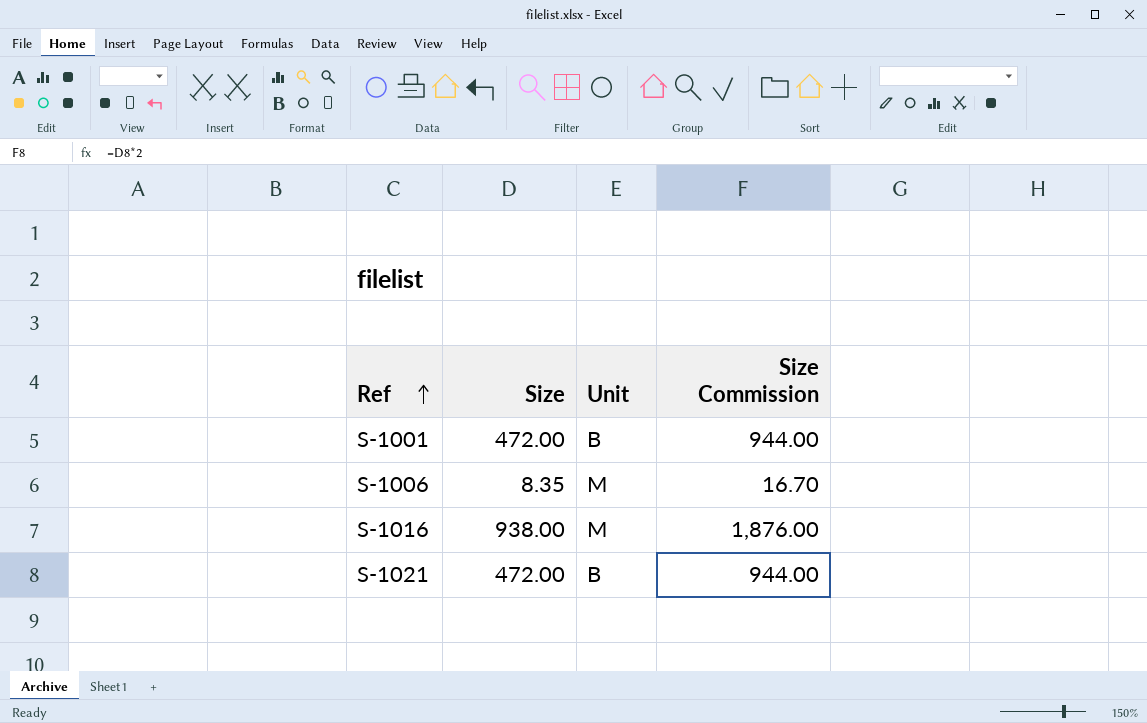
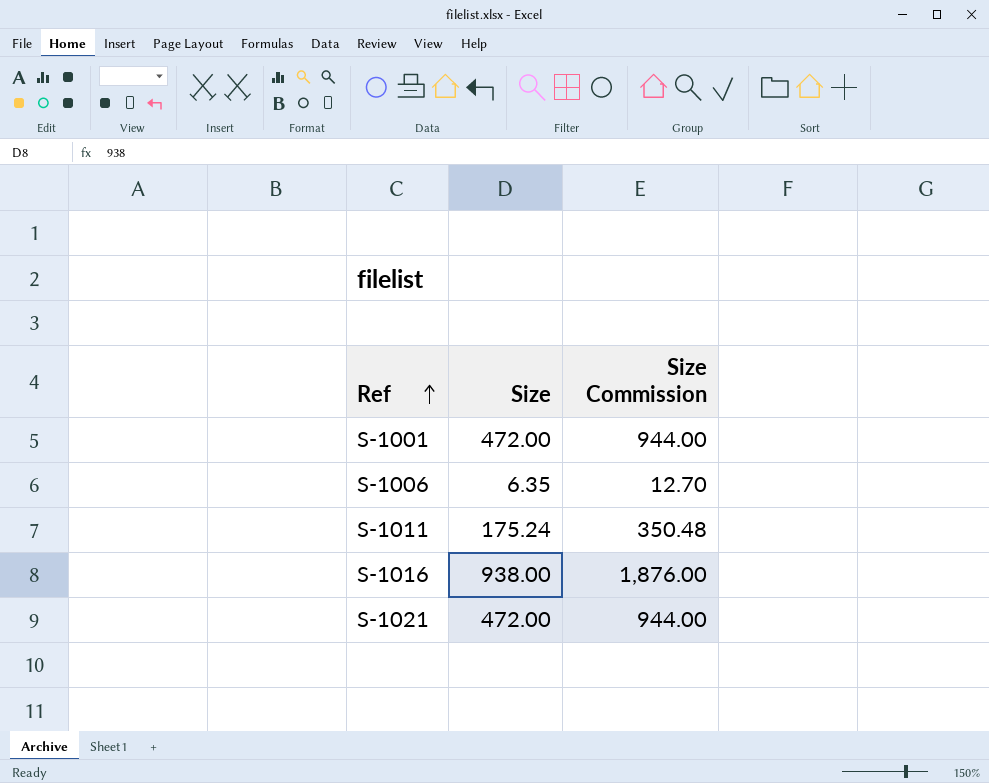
column Unit | position: 3 -> none
S-1006 | Size: 8.35 -> 6.35
S-1006 | Size Commission: 16.70 -> 12.70
row S-1011: none -> 175.24 | 350.48

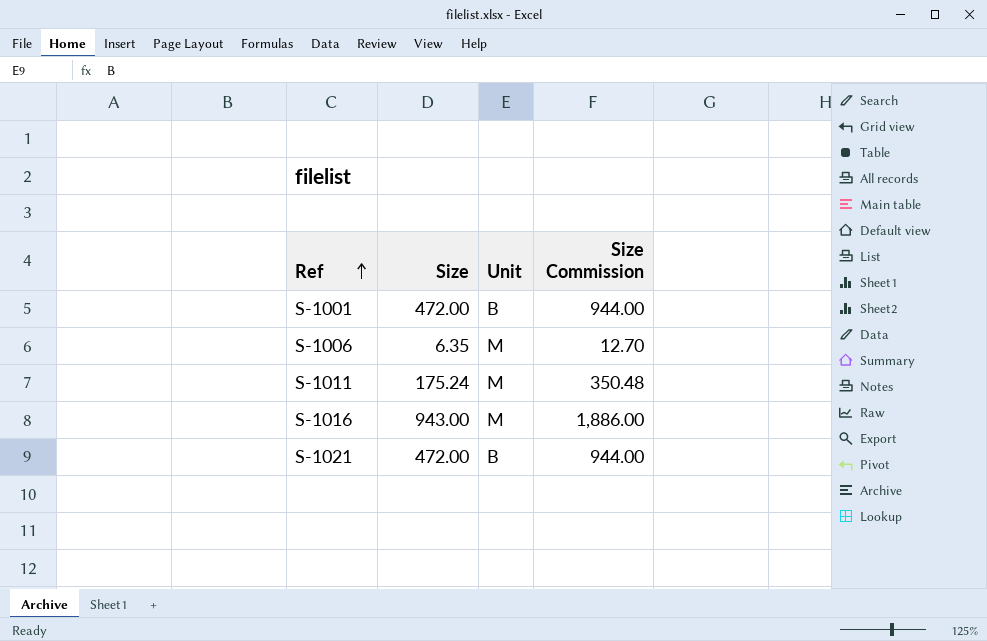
column Unit | position: none -> 3
S-1016 | Size: 938.00 -> 943.00
S-1016 | Size Commission: 1,876.00 -> 1,886.00

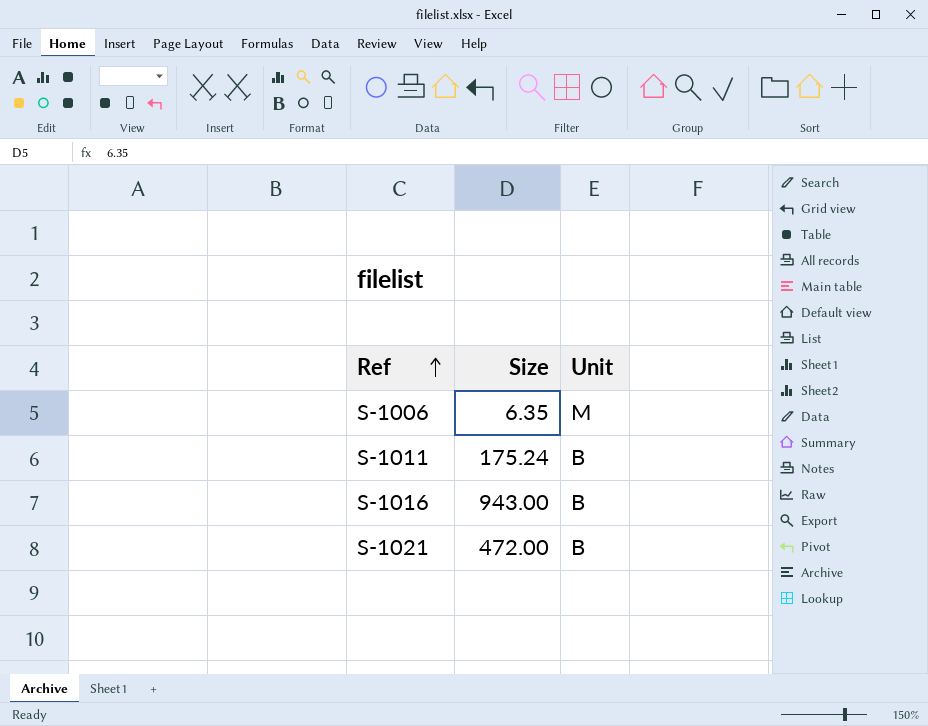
column Size Commission | formula: [Size] * 2 -> none
row S-1001: 472.00 | B | 944.00 -> none
S-1011 | Unit: M -> B
S-1016 | Unit: M -> B

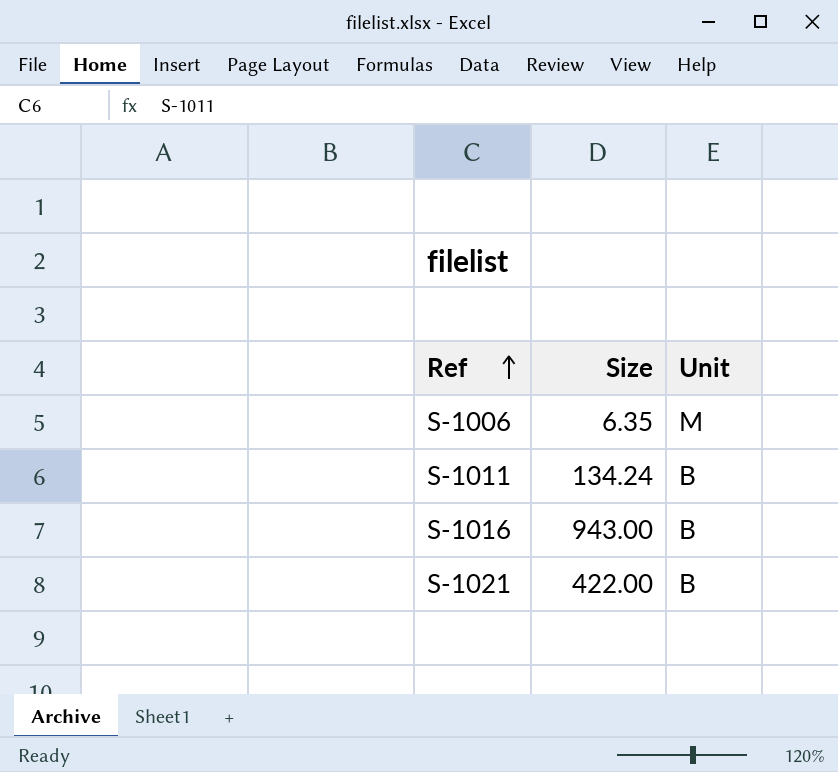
S-1011 | Size: 175.24 -> 134.24
S-1021 | Size: 472.00 -> 422.00

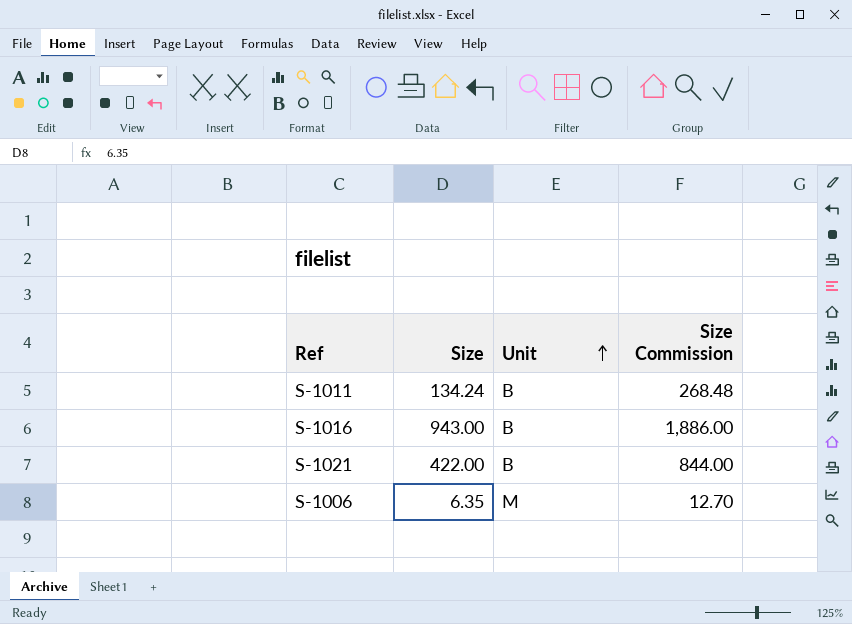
row order: Ref ascending -> Unit ascending
column Size Commission | formula: none -> [Size] * 2

